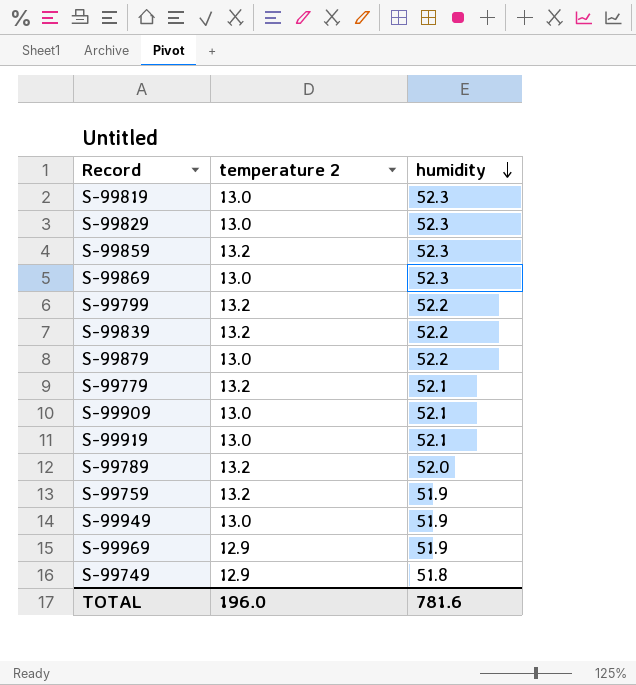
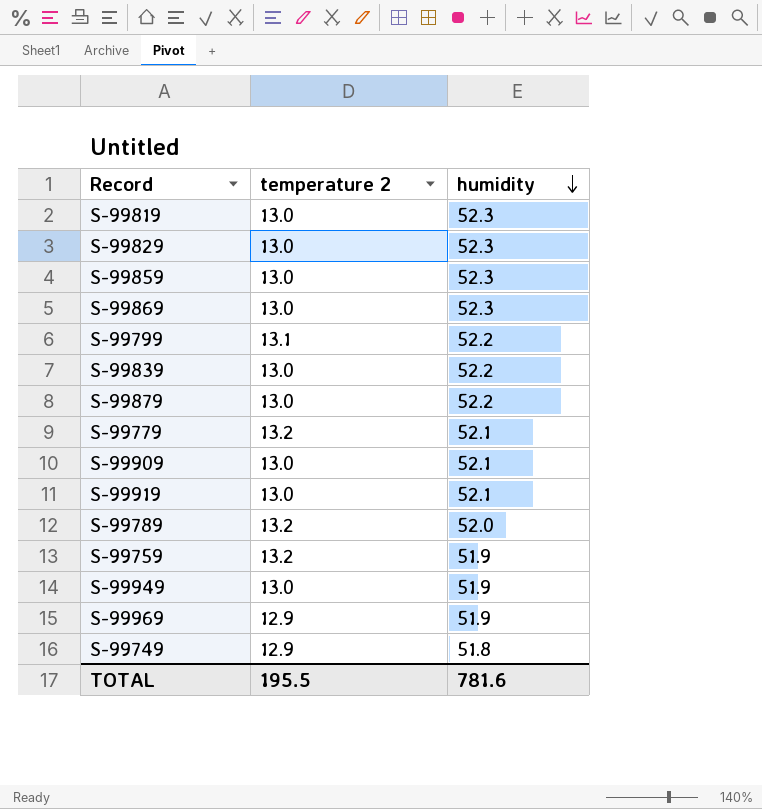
S-99859 | temperature 2: 13.2 -> 13.0
S-99799 | temperature 2: 13.2 -> 13.1
S-99839 | temperature 2: 13.2 -> 13.0
TOTAL | temperature 2: 196.0 -> 195.5

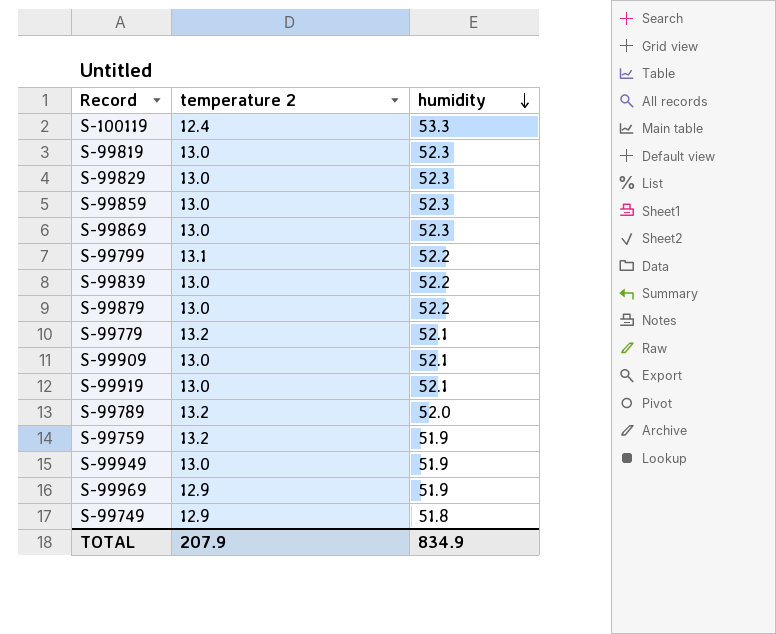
row S-100119: none -> 12.4 | 53.3
TOTAL | temperature 2: 195.5 -> 207.9
TOTAL | humidity: 781.6 -> 834.9

